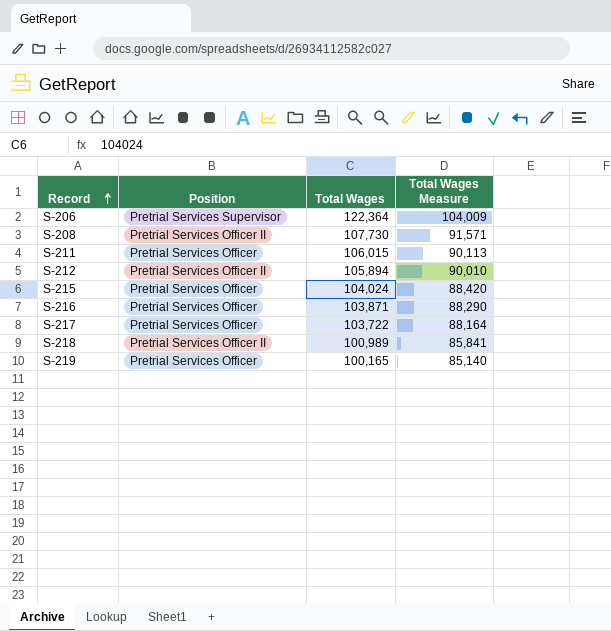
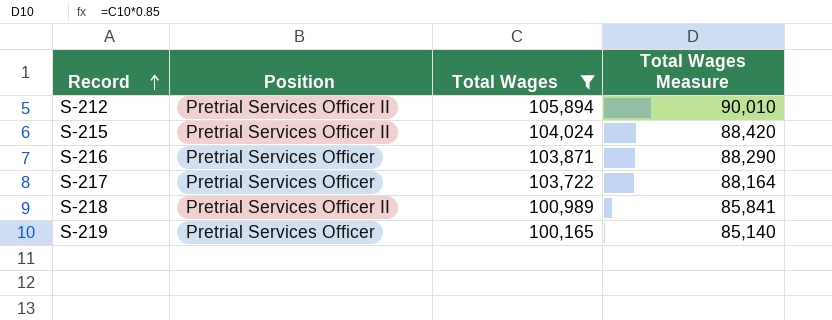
filter: none -> Total Wages <= 105,894
S-215 | Position: Pretrial Services Officer -> Pretrial Services Officer II

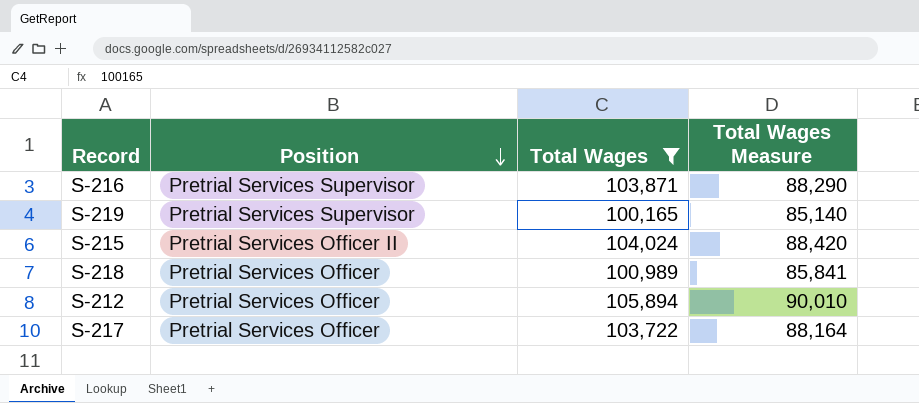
row order: Record ascending -> Position descending
S-216 | Position: Pretrial Services Officer -> Pretrial Services Supervisor
S-219 | Position: Pretrial Services Officer -> Pretrial Services Supervisor
S-218 | Position: Pretrial Services Officer II -> Pretrial Services Officer
S-212 | Position: Pretrial Services Officer II -> Pretrial Services Officer

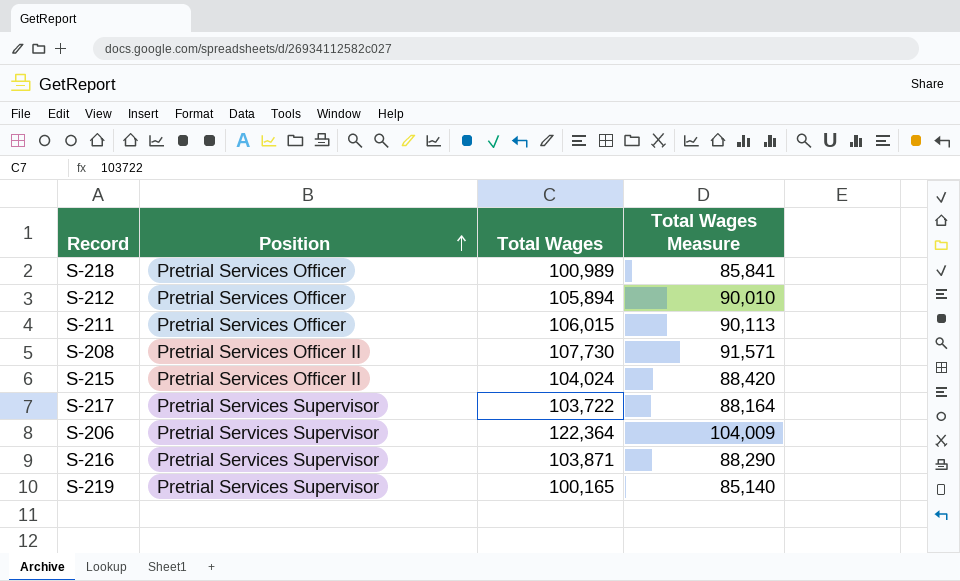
filter: Total Wages <= 105,894 -> none
row order: Position descending -> Position ascending
S-217 | Position: Pretrial Services Officer -> Pretrial Services Supervisor

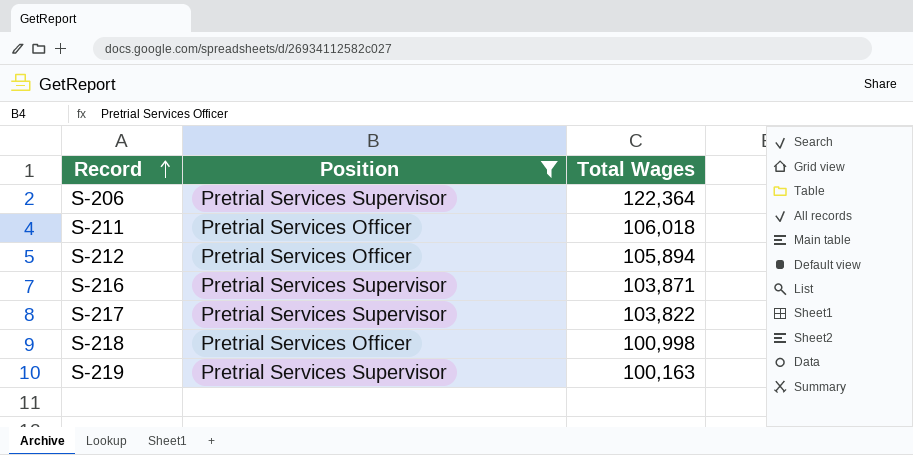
filter: none -> Position != Pretrial Services Officer II
row order: Position ascending -> Record ascending
column Total Wages Measure | formula: [Total Wages] * 0.85 -> none
S-211 | Total Wages: 106,015 -> 106,018
S-217 | Total Wages: 103,722 -> 103,822
S-218 | Total Wages: 100,989 -> 100,998
S-219 | Total Wages: 100,165 -> 100,163

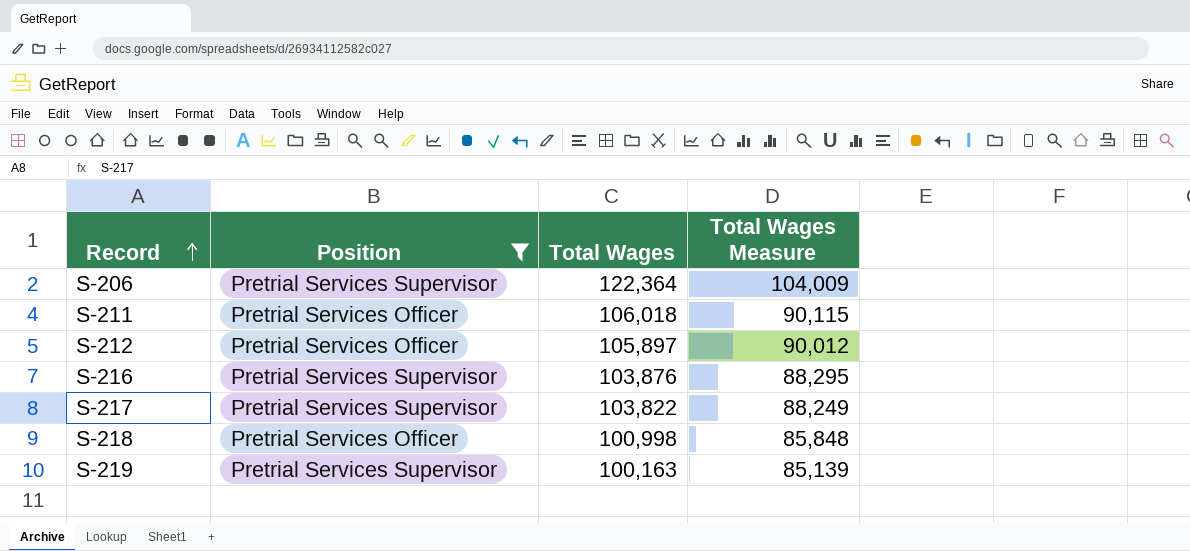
column Total Wages Measure | formula: none -> [Total Wages] * 0.85
S-212 | Total Wages: 105,894 -> 105,897
S-216 | Total Wages: 103,871 -> 103,876

